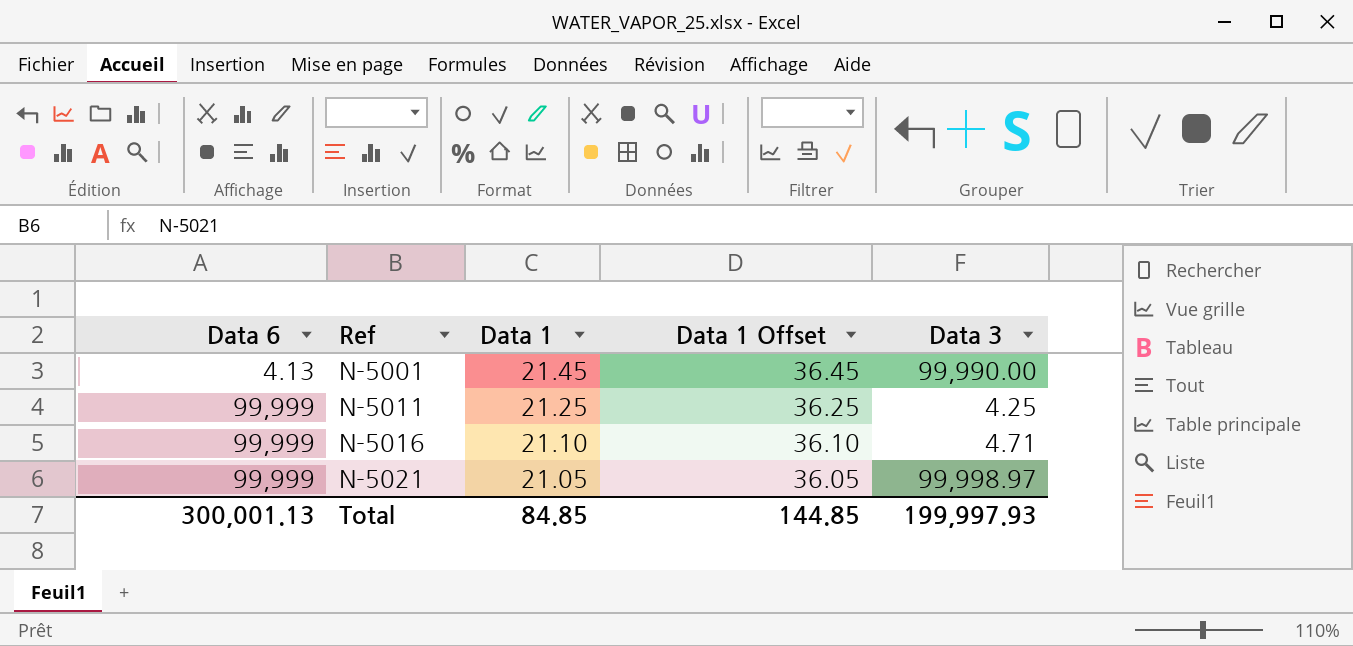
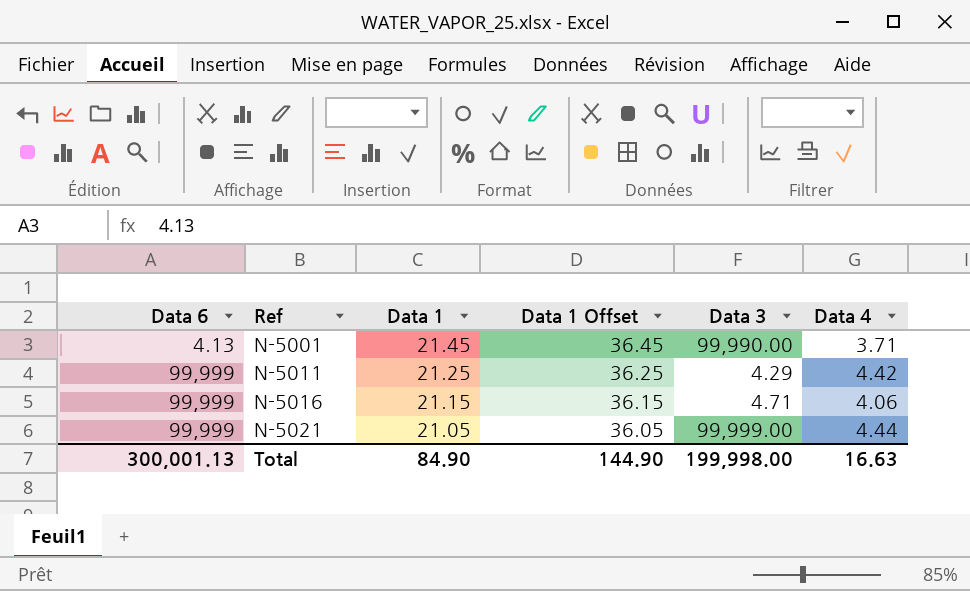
column Data 4 | position: none -> 6
N-5011 | Data 3: 4.25 -> 4.29
N-5016 | Data 1: 21.10 -> 21.15
N-5016 | Data 1 Offset: 36.10 -> 36.15
N-5021 | Data 3: 99,998.97 -> 99,999.00
Total | Data 1: 84.85 -> 84.90
Total | Data 1 Offset: 144.85 -> 144.90
Total | Data 3: 199,997.93 -> 199,998.00

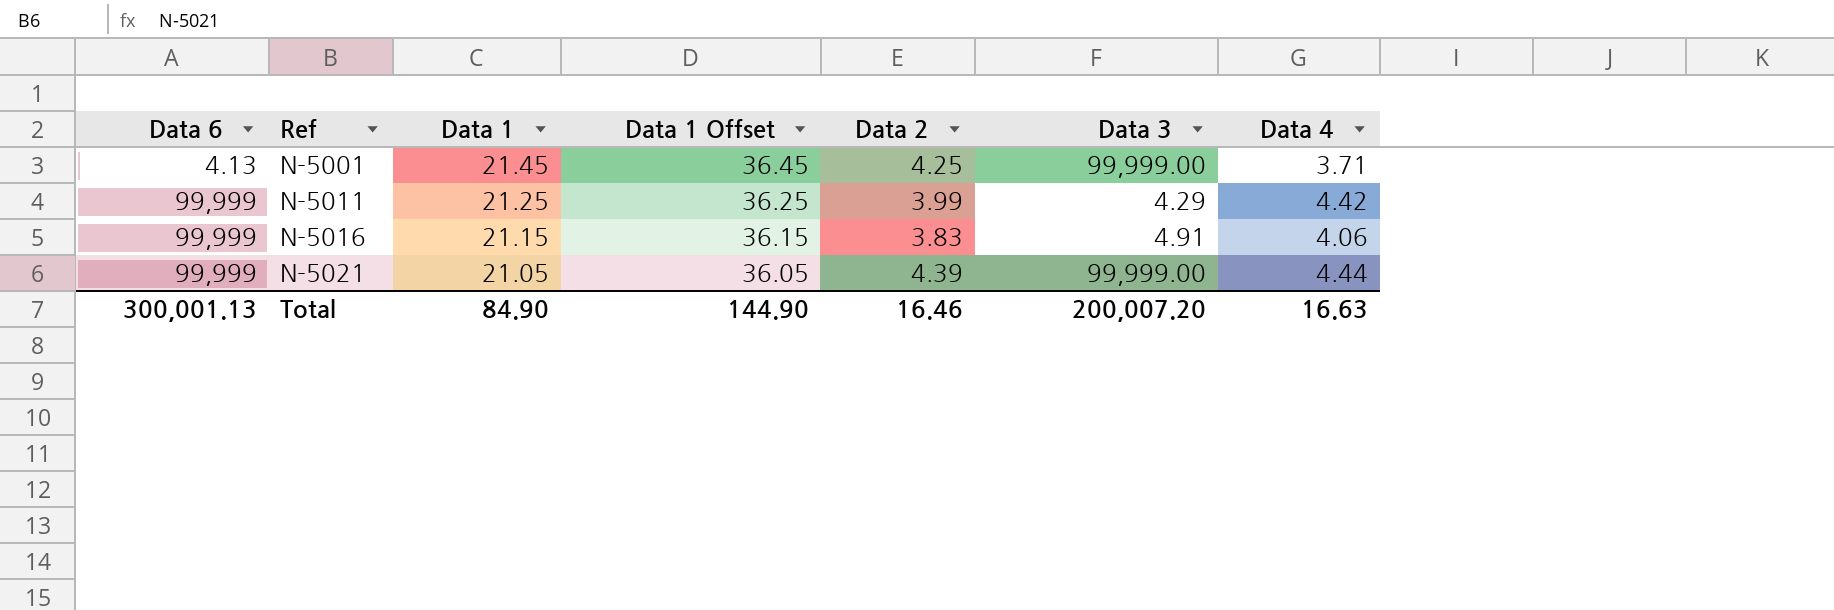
column Data 2 | position: none -> 5
N-5001 | Data 3: 99,990.00 -> 99,999.00
N-5016 | Data 3: 4.71 -> 4.91
Total | Data 3: 199,998.00 -> 200,007.20

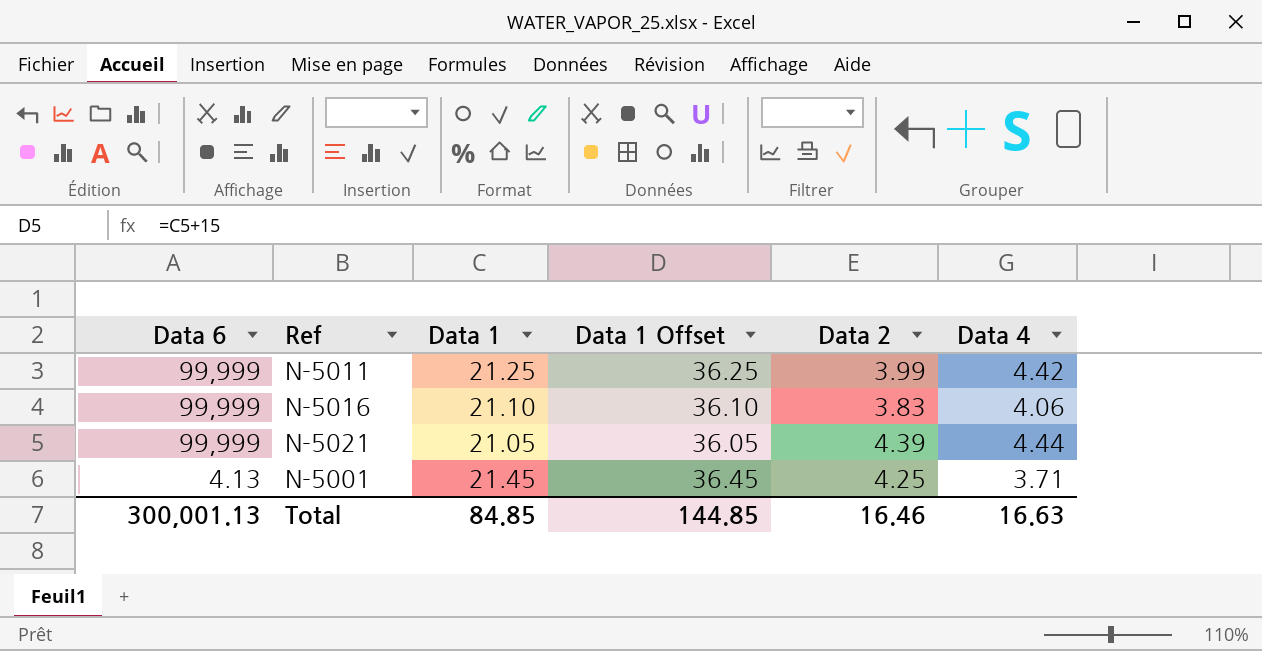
row order: Data 6 ascending -> Data 6 descending
column Data 3 | position: 6 -> none
N-5016 | Data 1: 21.15 -> 21.10
N-5016 | Data 1 Offset: 36.15 -> 36.10
Total | Data 1: 84.90 -> 84.85
Total | Data 1 Offset: 144.90 -> 144.85

